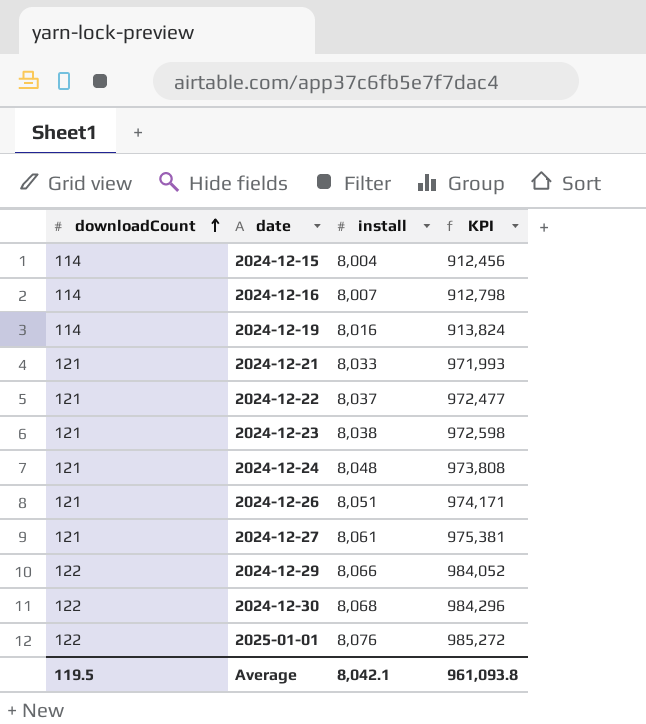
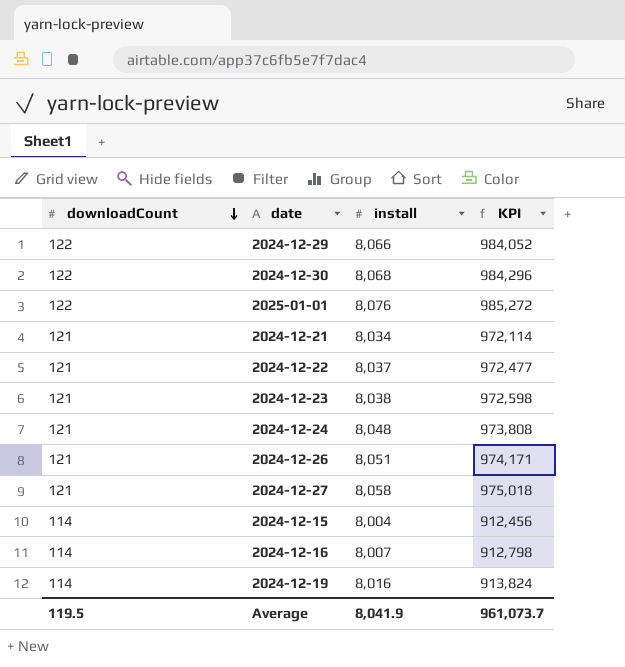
row order: downloadCount ascending -> downloadCount descending
2024-12-21 | install: 8,033 -> 8,034
2024-12-21 | KPI: 971,993 -> 972,114
2024-12-27 | install: 8,061 -> 8,058
2024-12-27 | KPI: 975,381 -> 975,018
Average | install: 8,042.1 -> 8,041.9
Average | KPI: 961,093.8 -> 961,073.7

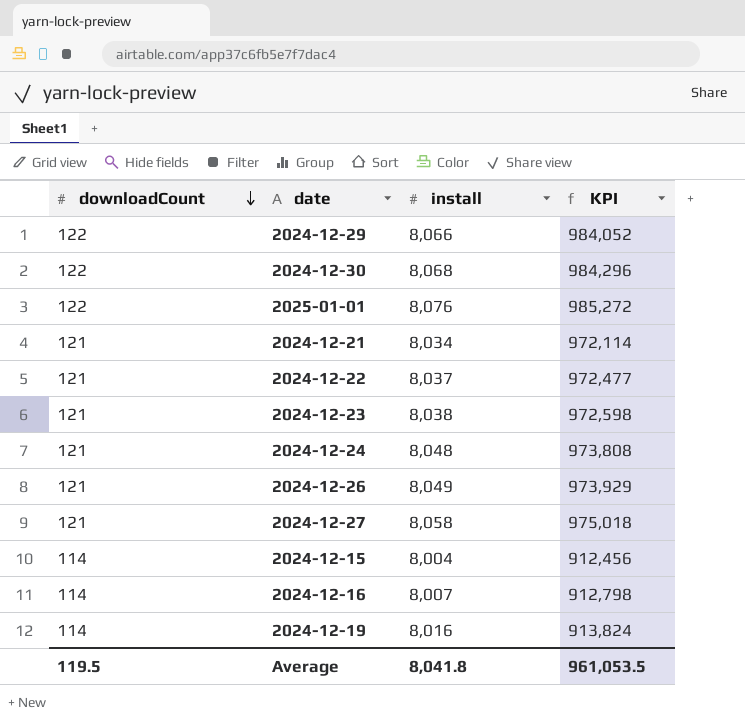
2024-12-26 | install: 8,051 -> 8,049
2024-12-26 | KPI: 974,171 -> 973,929
Average | install: 8,041.9 -> 8,041.8
Average | KPI: 961,073.7 -> 961,053.5

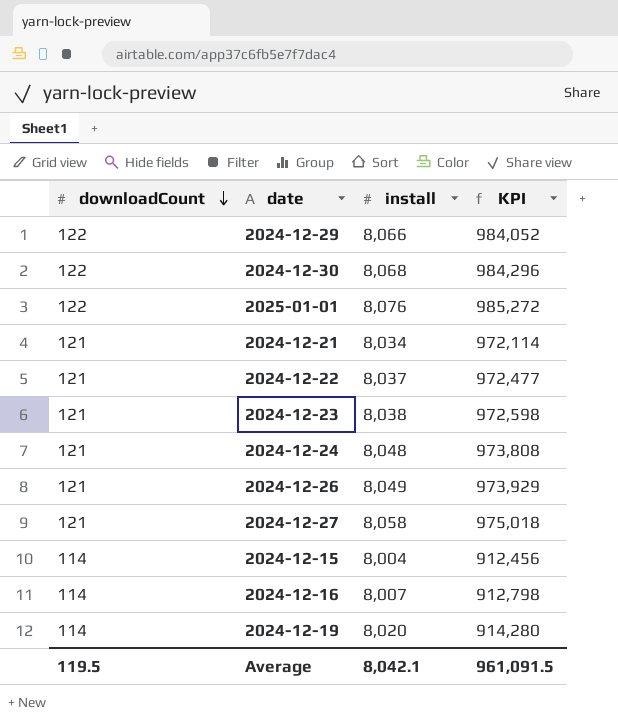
2024-12-19 | install: 8,016 -> 8,020
2024-12-19 | KPI: 913,824 -> 914,280
Average | install: 8,041.8 -> 8,042.1
Average | KPI: 961,053.5 -> 961,091.5

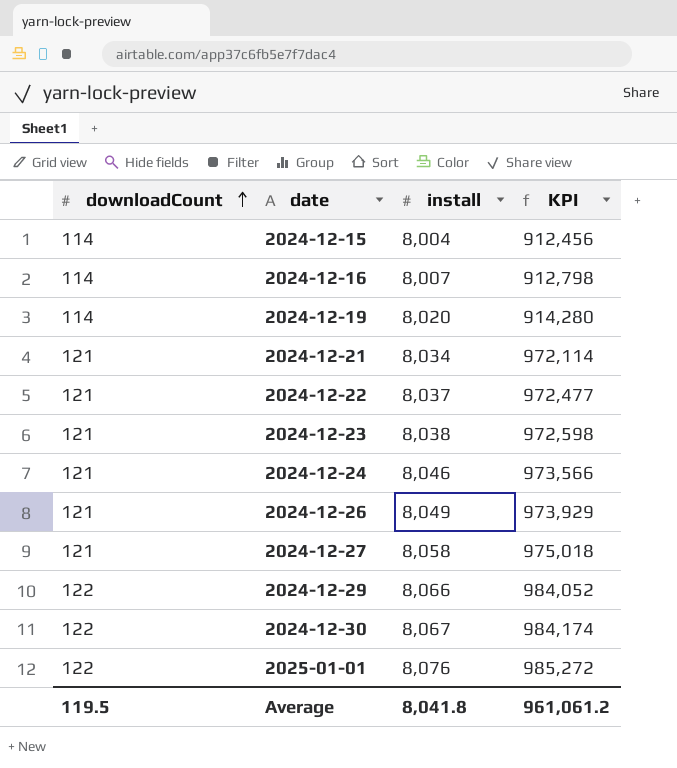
row order: downloadCount descending -> downloadCount ascending
2024-12-24 | install: 8,048 -> 8,046
2024-12-24 | KPI: 973,808 -> 973,566
2024-12-30 | install: 8,068 -> 8,067
2024-12-30 | KPI: 984,296 -> 984,174
Average | install: 8,042.1 -> 8,041.8
Average | KPI: 961,091.5 -> 961,061.2

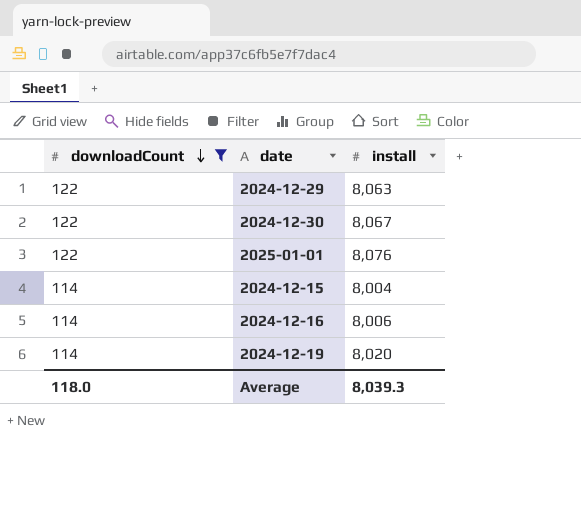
filter: none -> downloadCount != 121
row order: downloadCount ascending -> downloadCount descending
column KPI | formula: [downloadCount] * [install] -> none
2024-12-29 | install: 8,066 -> 8,063
2024-12-16 | install: 8,007 -> 8,006
Average | downloadCount: 119.5 -> 118.0
Average | install: 8,041.8 -> 8,039.3

